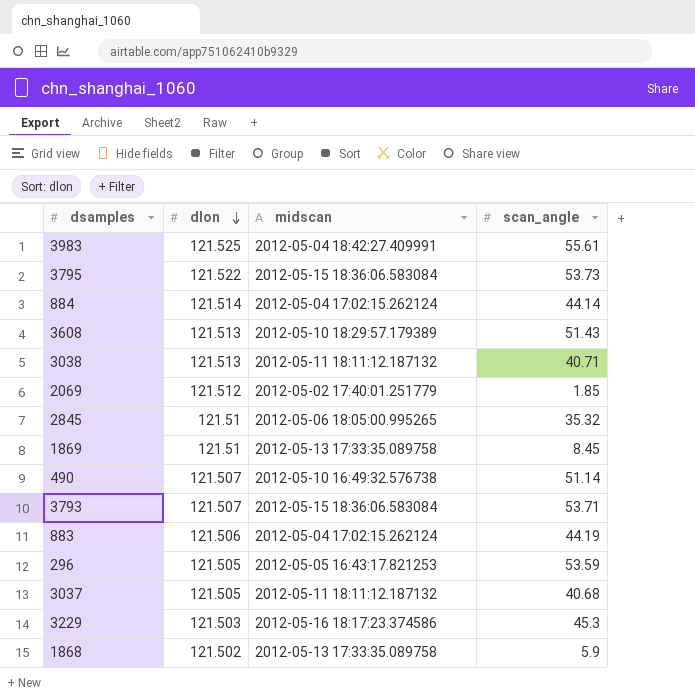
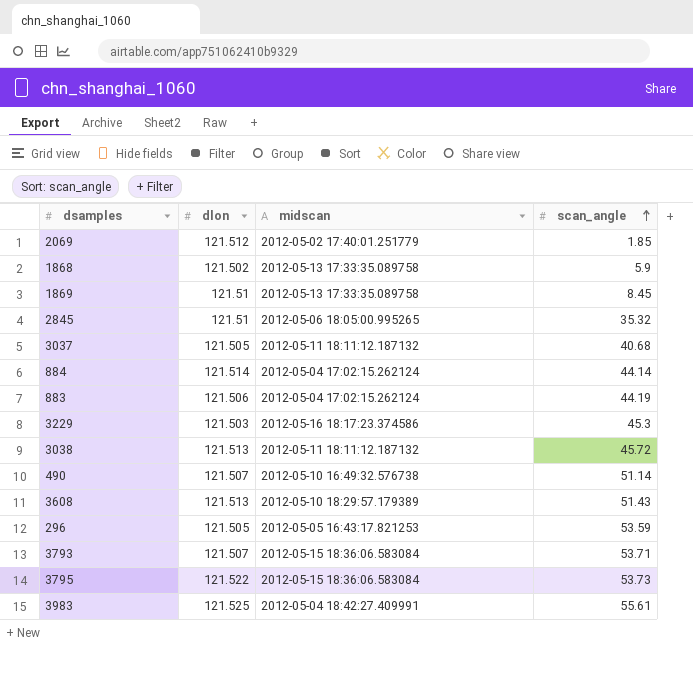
row order: dlon descending -> scan_angle ascending
3038 | scan_angle: 40.71 -> 45.72

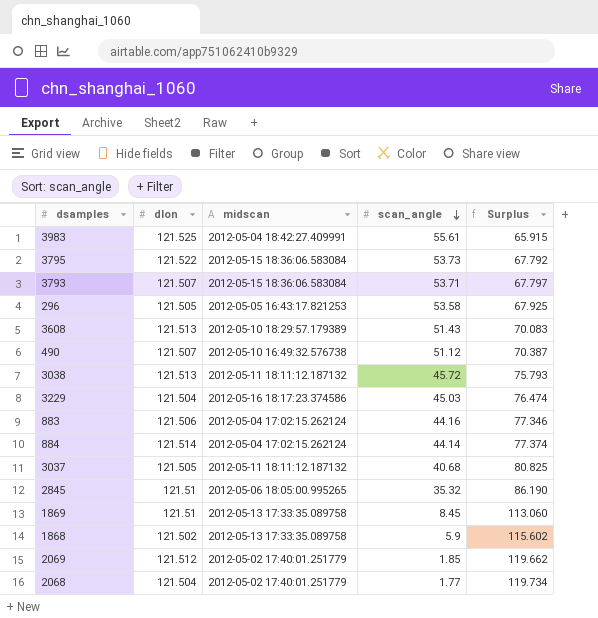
row order: scan_angle ascending -> scan_angle descending
column Surplus | formula: none -> [dlon] - [scan_angle]
296 | scan_angle: 53.59 -> 53.58
490 | scan_angle: 51.14 -> 51.12
3229 | dlon: 121.503 -> 121.504
3229 | scan_angle: 45.3 -> 45.03
883 | scan_angle: 44.19 -> 44.16
row 2068: none -> 121.504 | 2012-05-02 17:40:01.251779 | 1.77 | 119.734

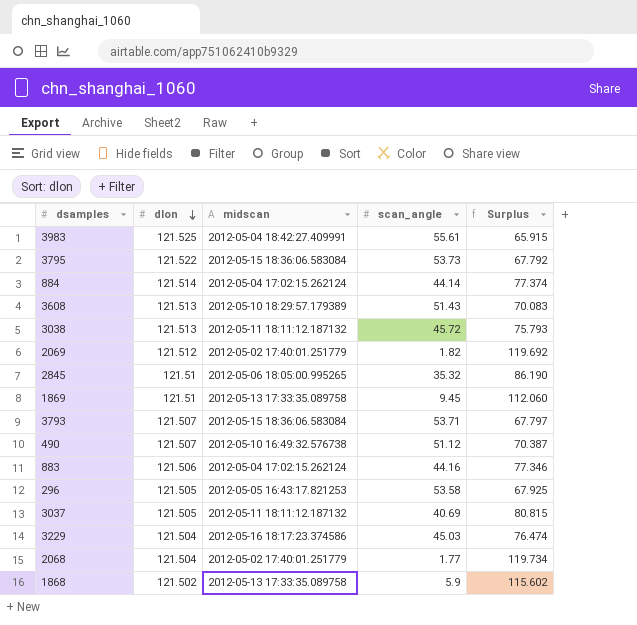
row order: scan_angle descending -> dlon descending
2069 | scan_angle: 1.85 -> 1.82
2069 | Surplus: 119.662 -> 119.692
1869 | scan_angle: 8.45 -> 9.45
1869 | Surplus: 113.060 -> 112.060
3037 | scan_angle: 40.68 -> 40.69
3037 | Surplus: 80.825 -> 80.815

